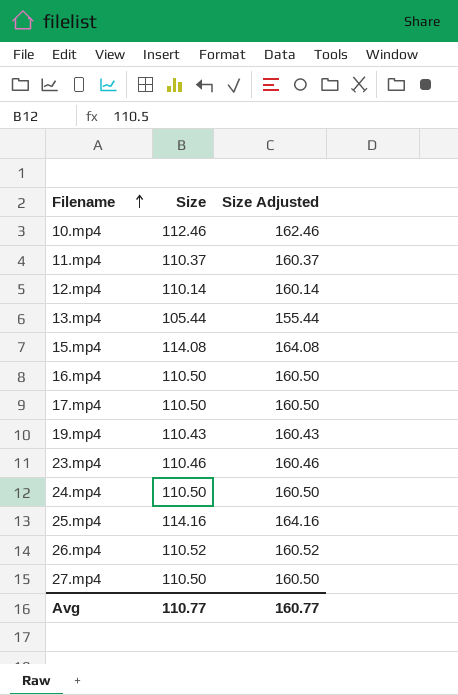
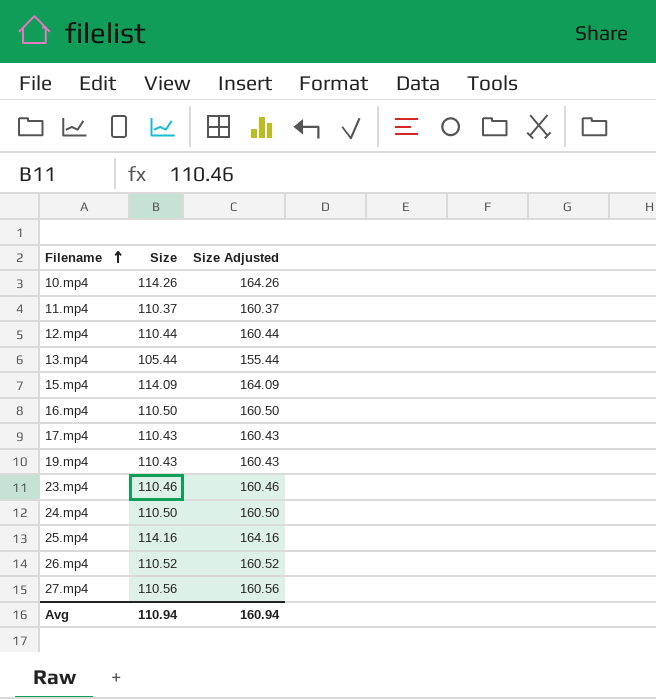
10.mp4 | Size: 112.46 -> 114.26
10.mp4 | Size Adjusted: 162.46 -> 164.26
12.mp4 | Size: 110.14 -> 110.44
12.mp4 | Size Adjusted: 160.14 -> 160.44
15.mp4 | Size: 114.08 -> 114.09
15.mp4 | Size Adjusted: 164.08 -> 164.09
17.mp4 | Size: 110.50 -> 110.43
17.mp4 | Size Adjusted: 160.50 -> 160.43
27.mp4 | Size: 110.50 -> 110.56
27.mp4 | Size Adjusted: 160.50 -> 160.56
Avg | Size: 110.77 -> 110.94
Avg | Size Adjusted: 160.77 -> 160.94

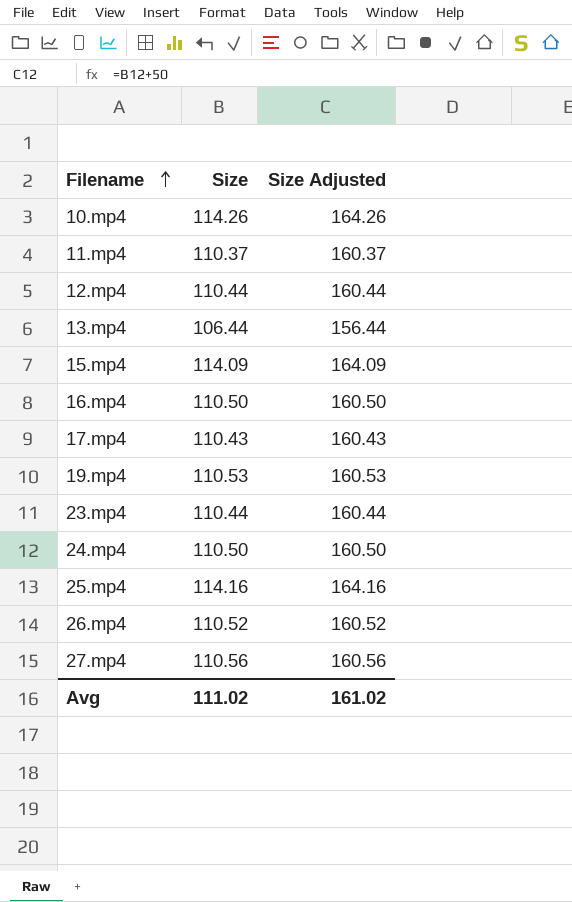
13.mp4 | Size: 105.44 -> 106.44
13.mp4 | Size Adjusted: 155.44 -> 156.44
19.mp4 | Size: 110.43 -> 110.53
19.mp4 | Size Adjusted: 160.43 -> 160.53
23.mp4 | Size: 110.46 -> 110.44
23.mp4 | Size Adjusted: 160.46 -> 160.44
Avg | Size: 110.94 -> 111.02
Avg | Size Adjusted: 160.94 -> 161.02

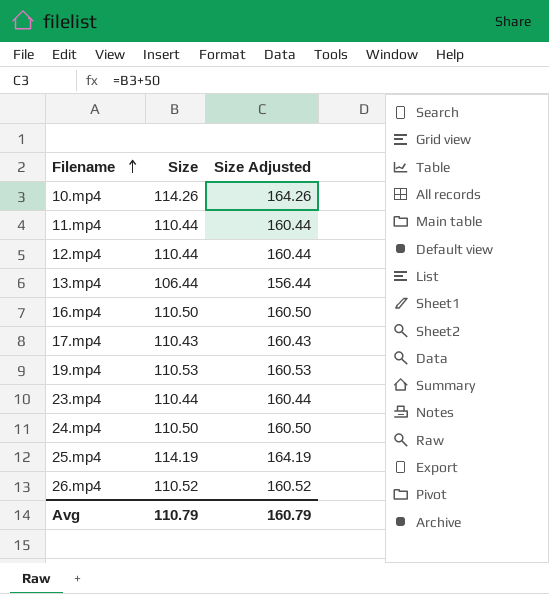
row 15.mp4: 114.09 | 164.09 -> none
row 27.mp4: 110.56 | 160.56 -> none
11.mp4 | Size: 110.37 -> 110.44
11.mp4 | Size Adjusted: 160.37 -> 160.44
25.mp4 | Size: 114.16 -> 114.19
25.mp4 | Size Adjusted: 164.16 -> 164.19
Avg | Size: 111.02 -> 110.79
Avg | Size Adjusted: 161.02 -> 160.79

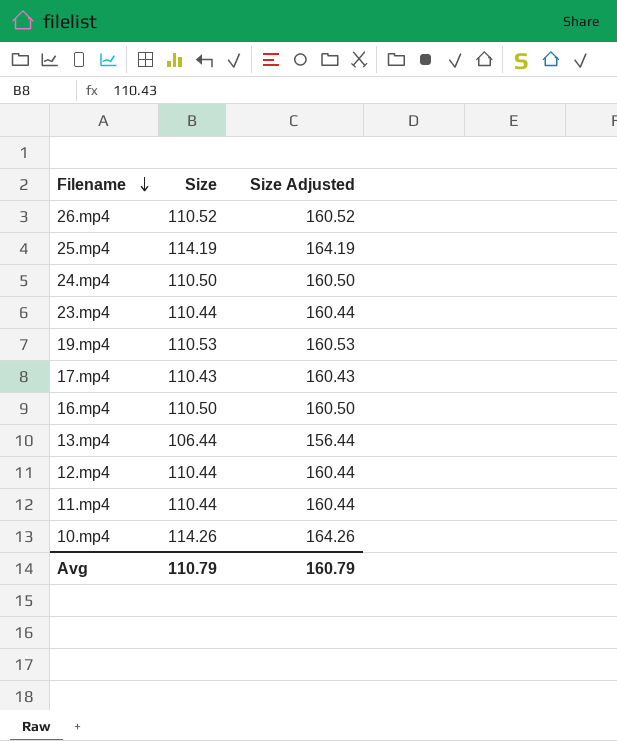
row order: Filename ascending -> Filename descending

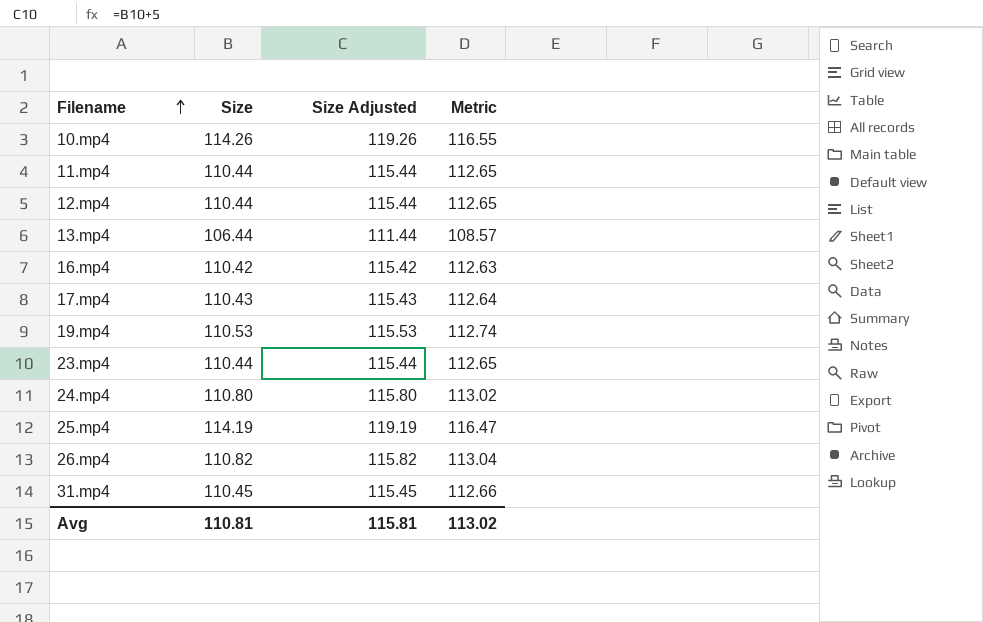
row order: Filename descending -> Filename ascending
column Size Adjusted | formula: [Size] + 50 -> [Size] + 5
column Metric | formula: none -> [Size] * 1.02
16.mp4 | Size: 110.50 -> 110.42
24.mp4 | Size: 110.50 -> 110.80
26.mp4 | Size: 110.52 -> 110.82
row 31.mp4: none -> 110.45 | 115.45 | 112.66
Avg | Size: 110.79 -> 110.81
Avg | Size Adjusted: 160.79 -> 115.81

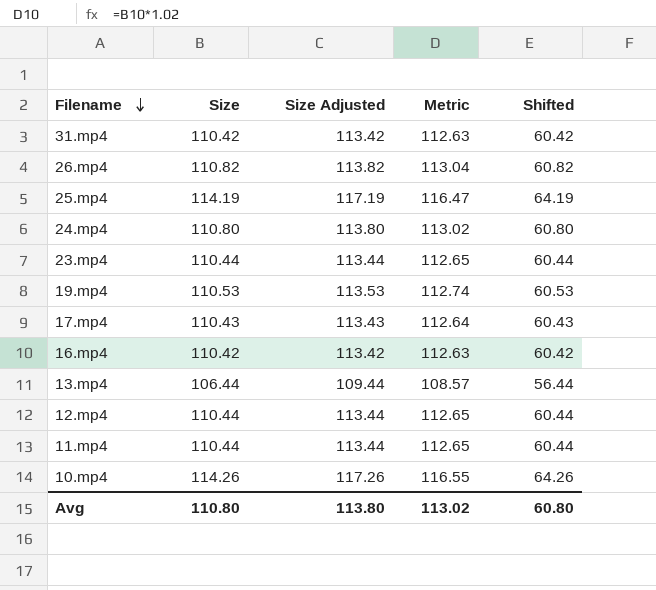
row order: Filename ascending -> Filename descending
column Size Adjusted | formula: [Size] + 5 -> [Size] + 3
column Shifted | formula: none -> [Size] - 50
31.mp4 | Size: 110.45 -> 110.42
31.mp4 | Metric: 112.66 -> 112.63
Avg | Size: 110.81 -> 110.80
Avg | Size Adjusted: 115.81 -> 113.80

